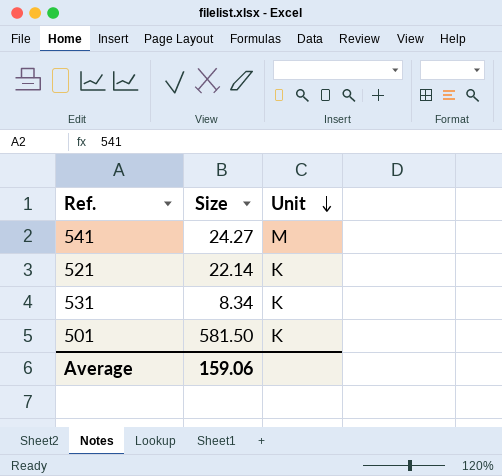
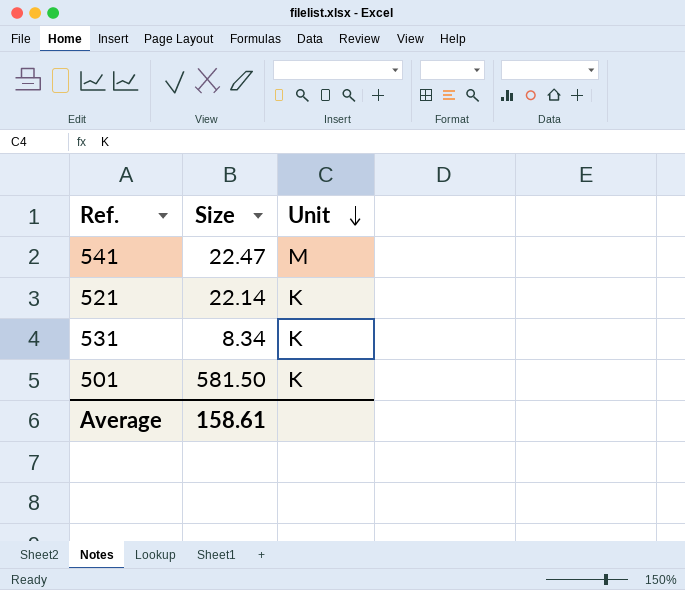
541 | Size: 24.27 -> 22.47
Average | Size: 159.06 -> 158.61

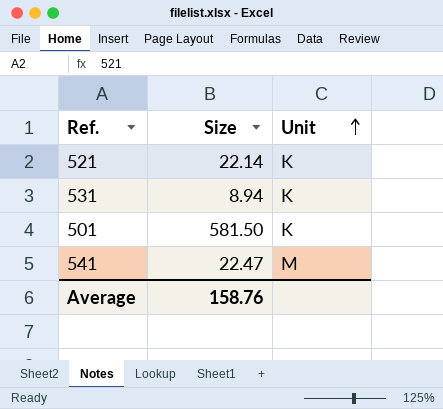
row order: Unit descending -> Unit ascending
531 | Size: 8.34 -> 8.94
Average | Size: 158.61 -> 158.76

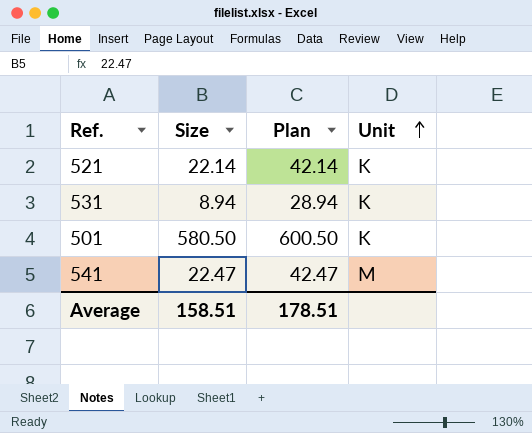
column Plan | formula: none -> [Size] + 20
501 | Size: 581.50 -> 580.50
Average | Size: 158.76 -> 158.51

